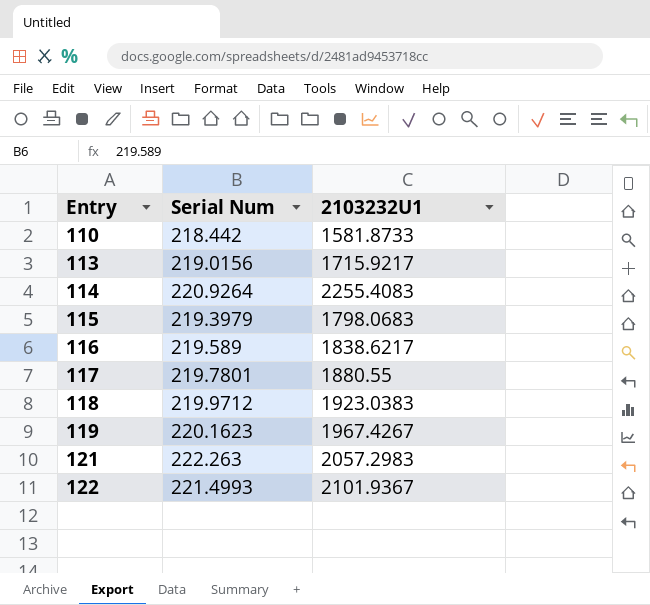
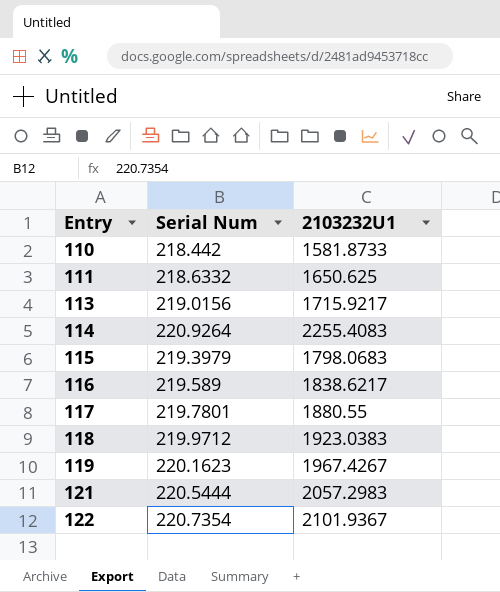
row 111: none -> 218.6332 | 1650.625
121 | Serial Num: 222.263 -> 220.5444
122 | Serial Num: 221.4993 -> 220.7354

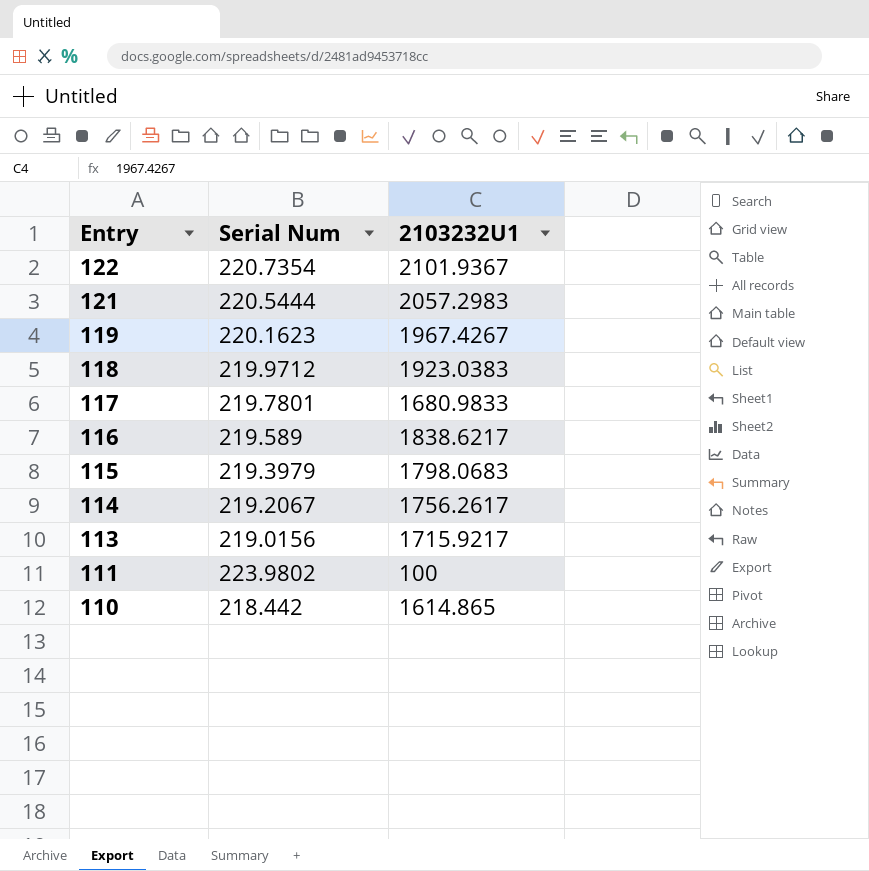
row order: Entry ascending -> Entry descending
117 | 2103232U1: 1880.55 -> 1680.9833
114 | Serial Num: 220.9264 -> 219.2067
114 | 2103232U1: 2255.4083 -> 1756.2617
111 | Serial Num: 218.6332 -> 223.9802
111 | 2103232U1: 1650.625 -> 100
110 | 2103232U1: 1581.8733 -> 1614.865

